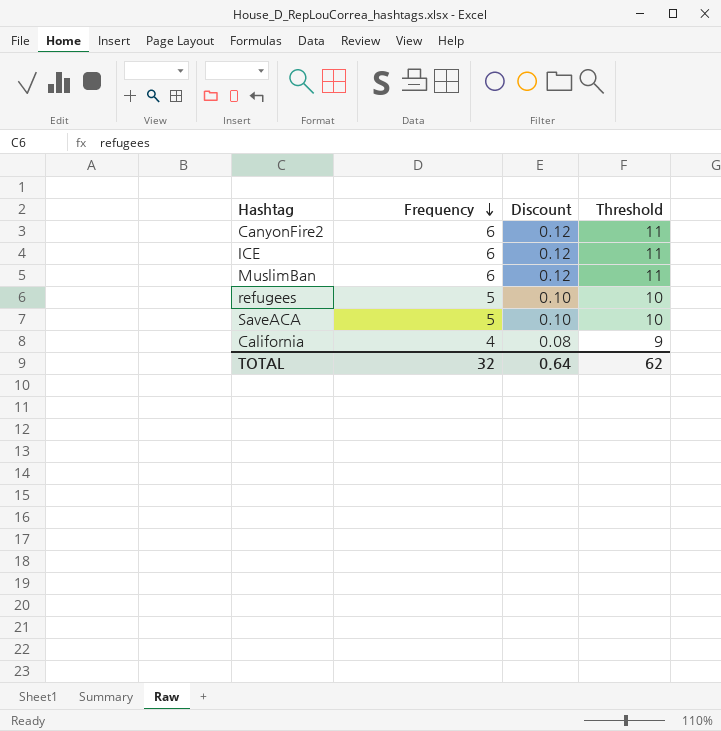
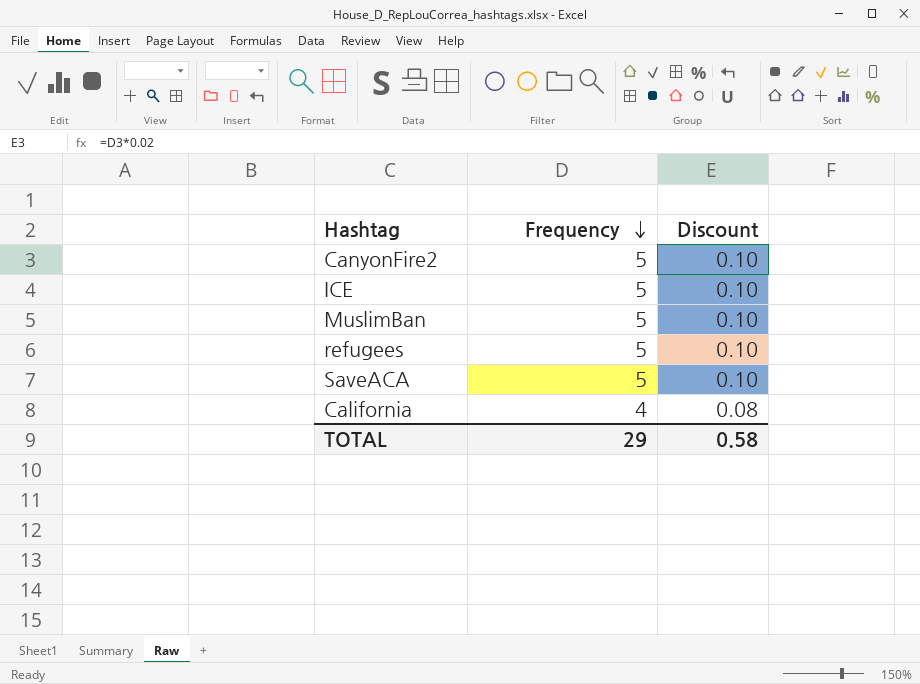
column Threshold | formula: [Frequency] + 5 -> none
CanyonFire2 | Frequency: 6 -> 5
CanyonFire2 | Discount: 0.12 -> 0.10
ICE | Frequency: 6 -> 5
ICE | Discount: 0.12 -> 0.10
MuslimBan | Frequency: 6 -> 5
MuslimBan | Discount: 0.12 -> 0.10
TOTAL | Frequency: 32 -> 29
TOTAL | Discount: 0.64 -> 0.58

